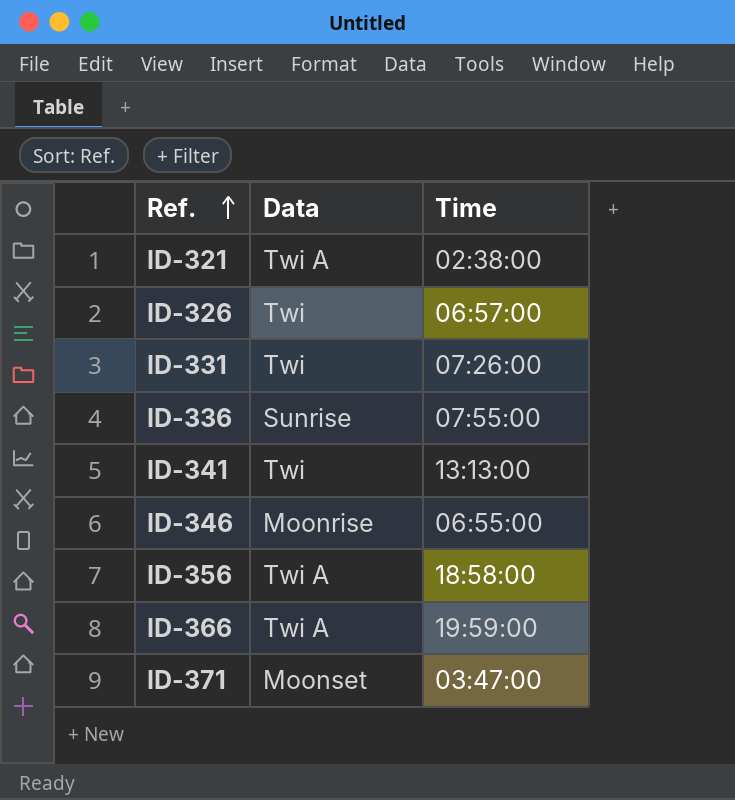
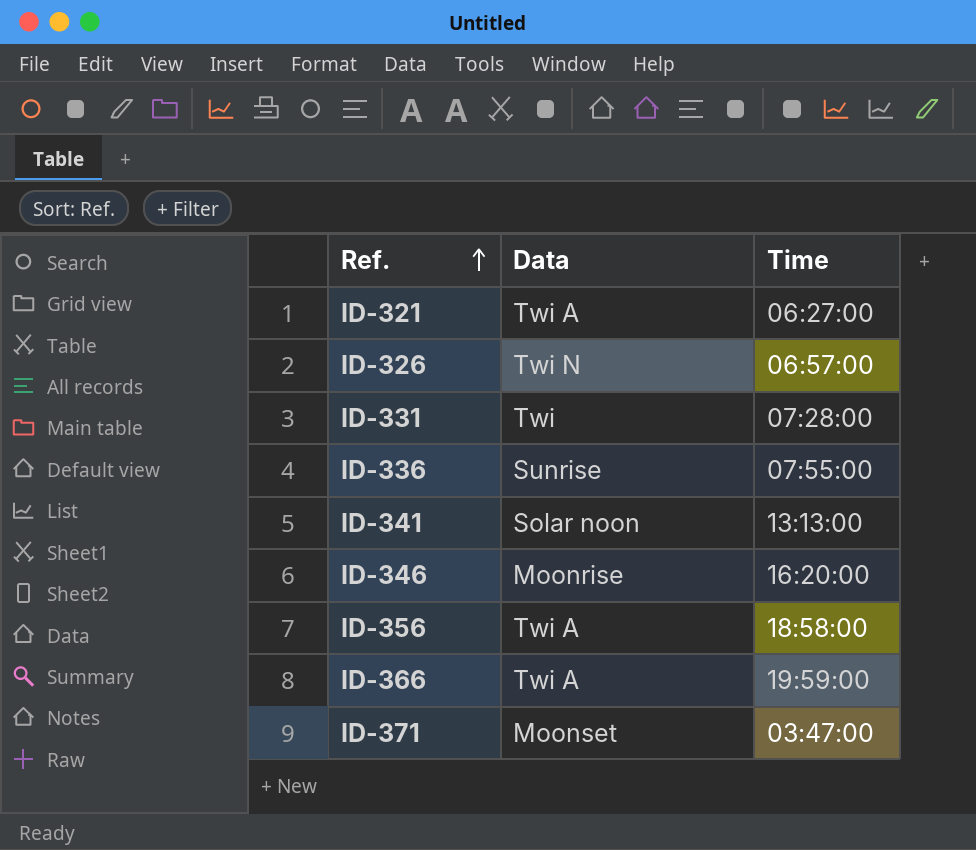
ID-321 | Time: 02:38:00 -> 06:27:00
ID-326 | Data: Twi -> Twi N
ID-331 | Time: 07:26:00 -> 07:28:00
ID-341 | Data: Twi -> Solar noon
ID-346 | Time: 06:55:00 -> 16:20:00

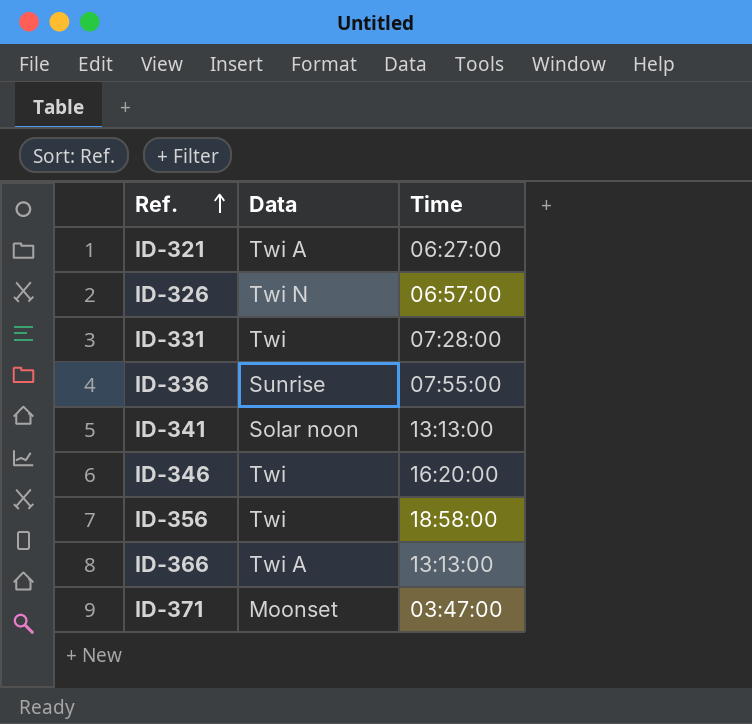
ID-346 | Data: Moonrise -> Twi
ID-356 | Data: Twi A -> Twi
ID-366 | Time: 19:59:00 -> 13:13:00

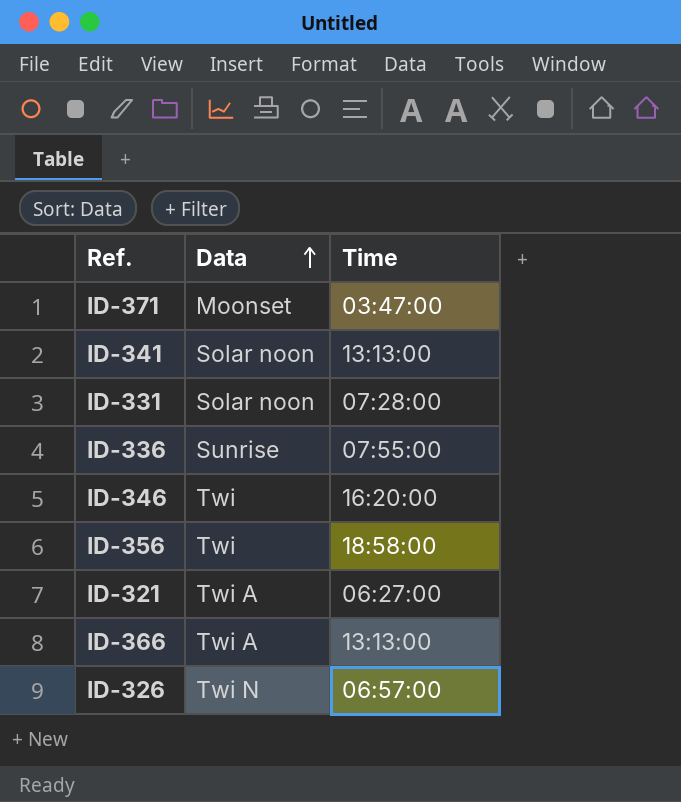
row order: Ref. ascending -> Data ascending
ID-331 | Data: Twi -> Solar noon

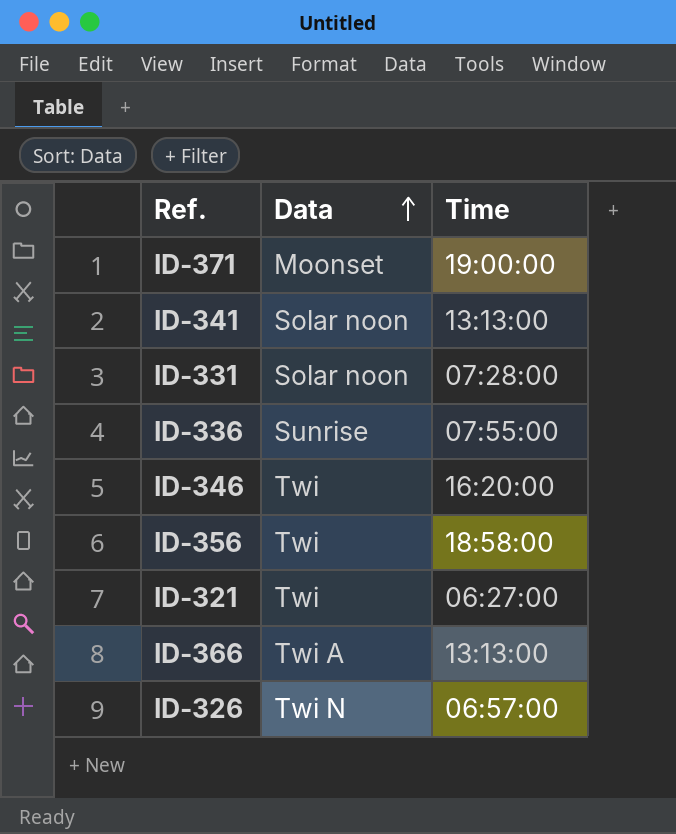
ID-371 | Time: 03:47:00 -> 19:00:00
ID-321 | Data: Twi A -> Twi

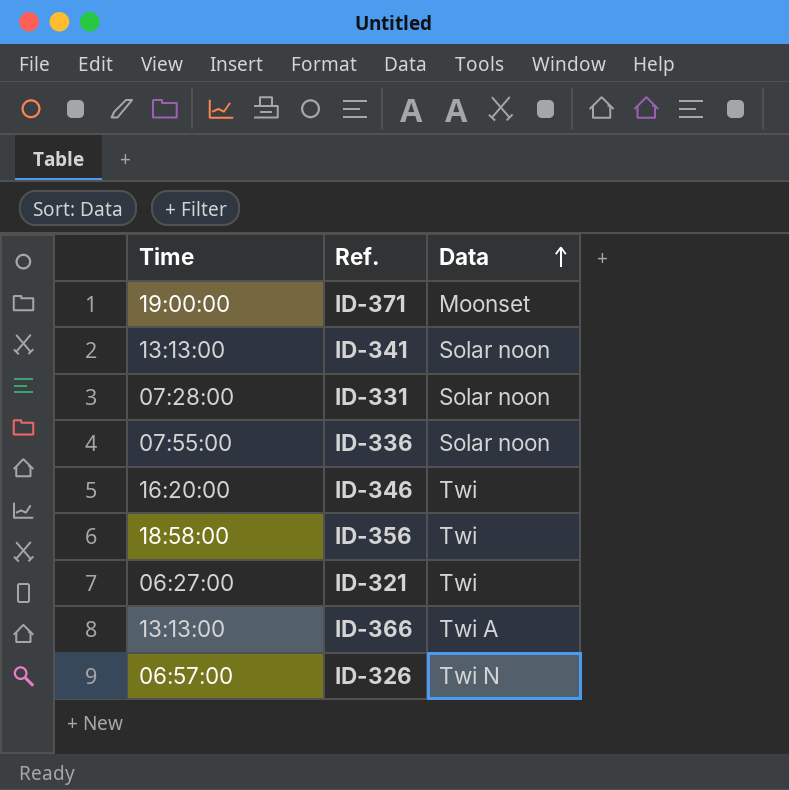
column Time | position: 3 -> 1
ID-336 | Data: Sunrise -> Solar noon

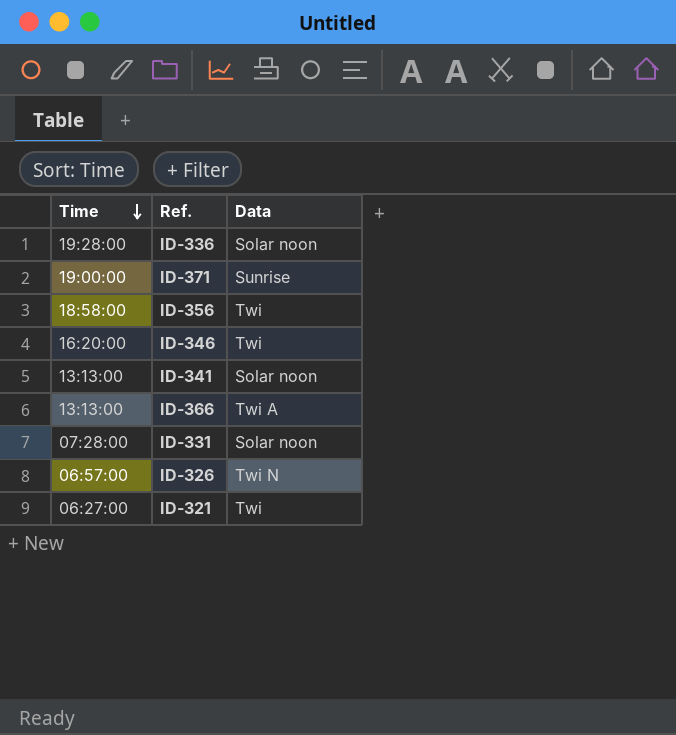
row order: Data ascending -> Time descending
ID-336 | Time: 07:55:00 -> 19:28:00
ID-371 | Data: Moonset -> Sunrise

